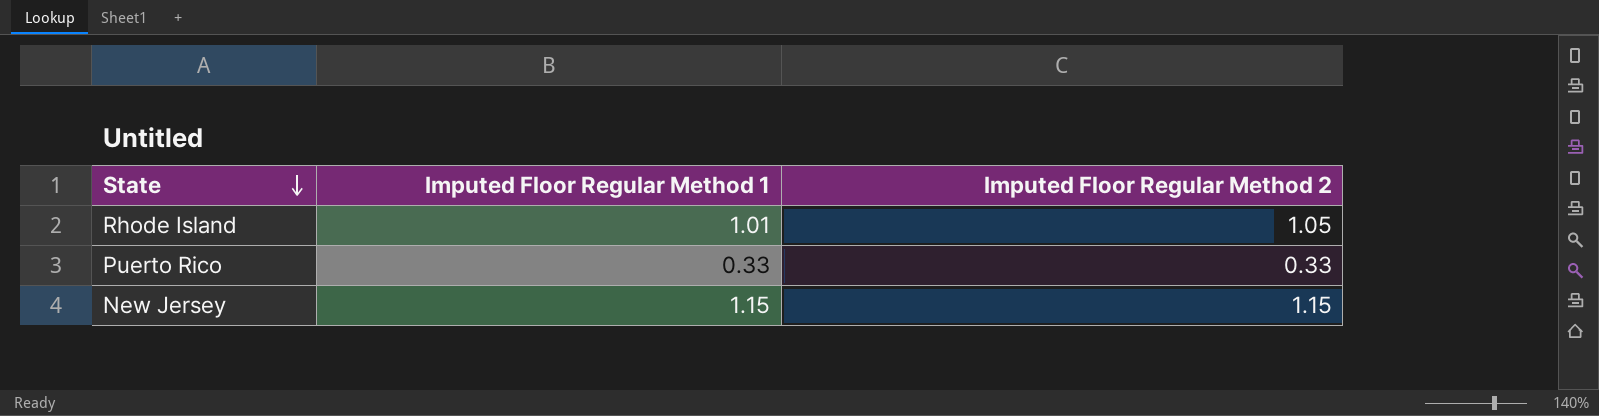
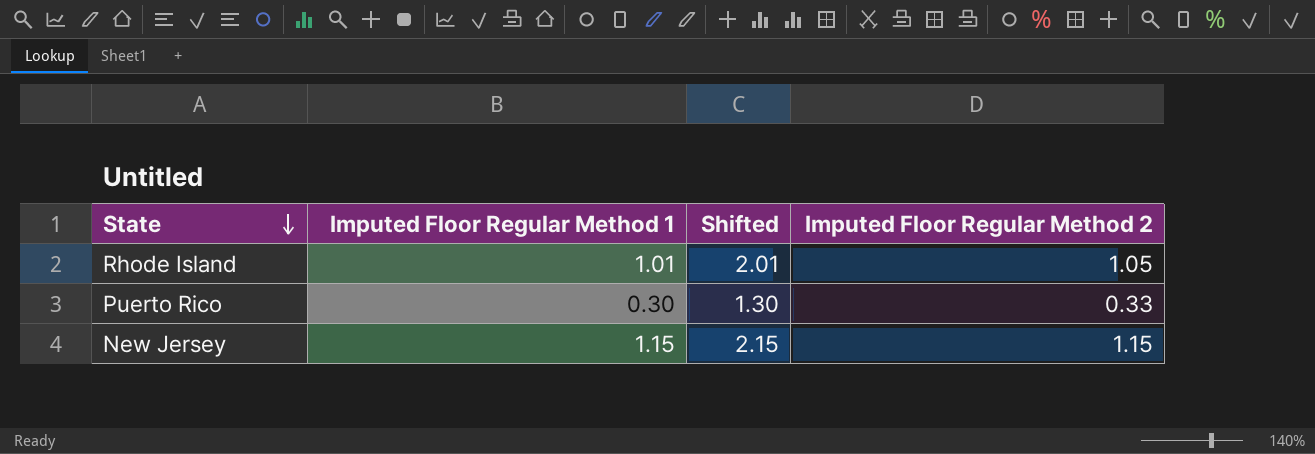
column Shifted | formula: none -> [Imputed Floor Regular Method 1] + 1
Puerto Rico | Imputed Floor Regular Method 1: 0.33 -> 0.30

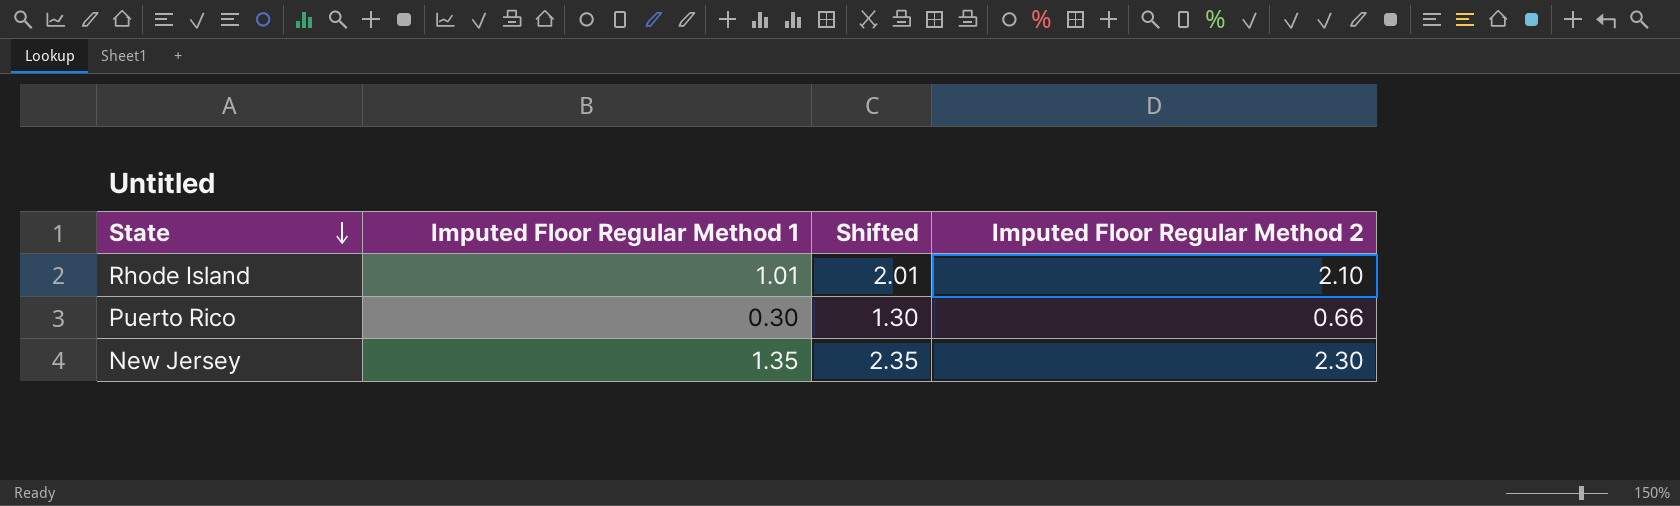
Rhode Island | Imputed Floor Regular Method 2: 1.05 -> 2.10
Puerto Rico | Imputed Floor Regular Method 2: 0.33 -> 0.66
New Jersey | Imputed Floor Regular Method 1: 1.15 -> 1.35
New Jersey | Shifted: 2.15 -> 2.35
New Jersey | Imputed Floor Regular Method 2: 1.15 -> 2.30

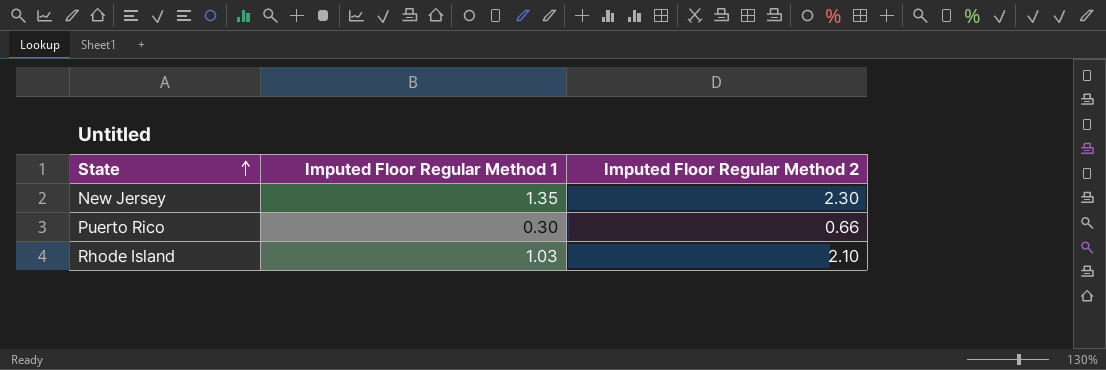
row order: State descending -> State ascending
column Shifted | formula: [Imputed Floor Regular Method 1] + 1 -> none
Rhode Island | Imputed Floor Regular Method 1: 1.01 -> 1.03

